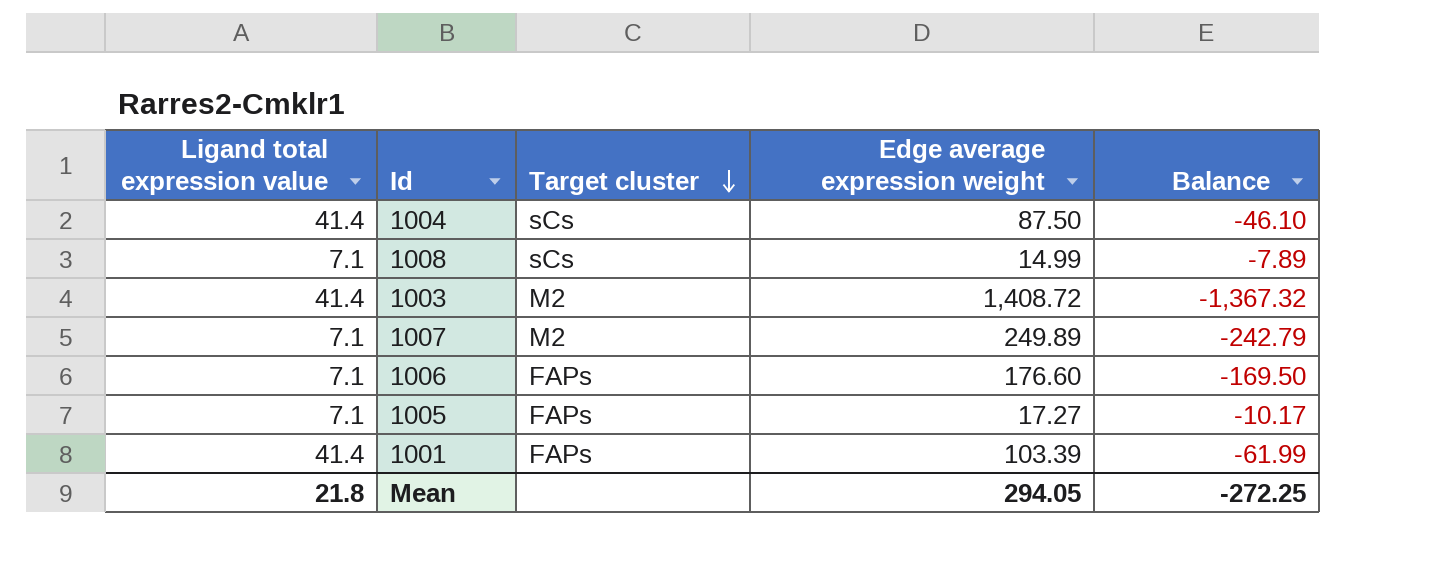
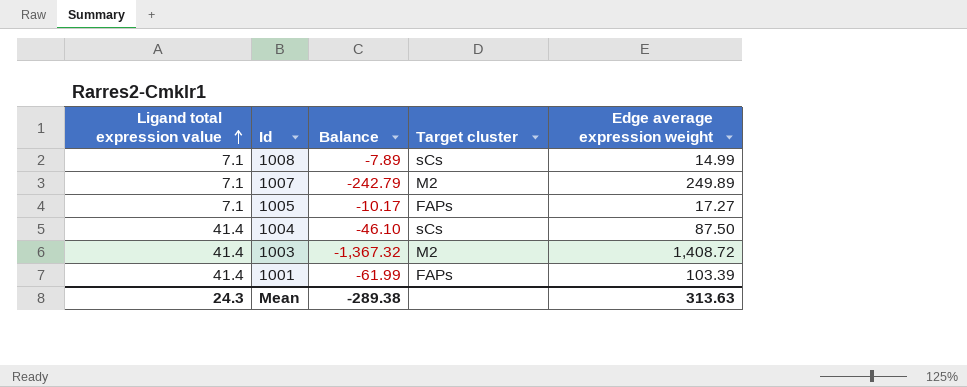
row order: Target cluster descending -> Ligand total expression value ascending
column Balance | position: 5 -> 3
row 1006: 7.1 | FAPs | 176.60 | -169.50 -> none
Mean | Ligand total expression value: 21.8 -> 24.3
Mean | Balance: -272.25 -> -289.38
Mean | Edge average expression weight: 294.05 -> 313.63

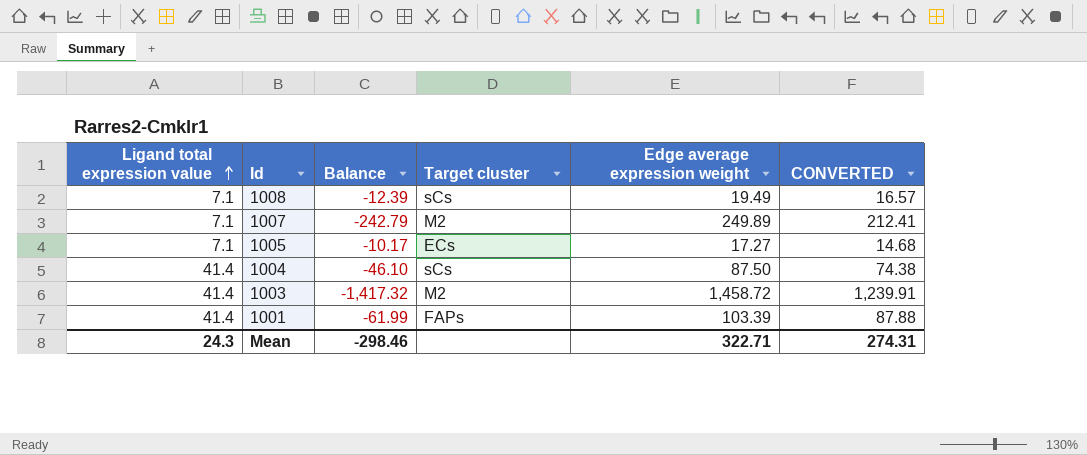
column CONVERTED | formula: none -> [Edge average expression weight] * 0.85
1008 | Balance: -7.89 -> -12.39
1008 | Edge average expression weight: 14.99 -> 19.49
1005 | Target cluster: FAPs -> ECs
1003 | Balance: -1,367.32 -> -1,417.32
1003 | Edge average expression weight: 1,408.72 -> 1,458.72
Mean | Balance: -289.38 -> -298.46
Mean | Edge average expression weight: 313.63 -> 322.71

